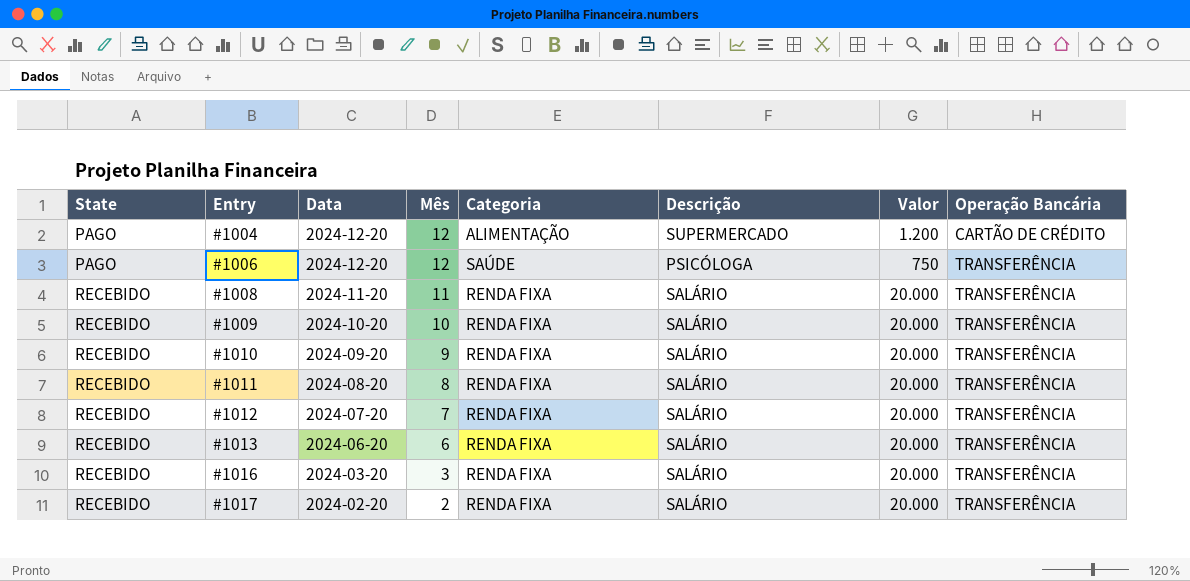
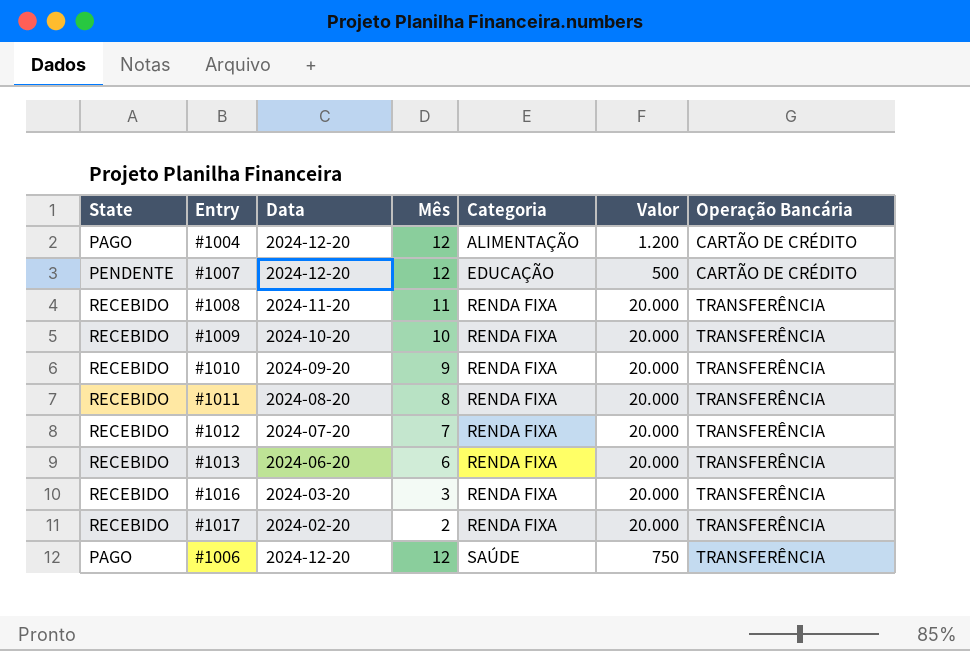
row order: State ascending -> Categoria ascending
column Descrição | position: 6 -> none
row #1007: none -> PENDENTE | 2024-12-20 | 12 | EDUCAÇÃO | 500 | CARTÃO DE CRÉDITO

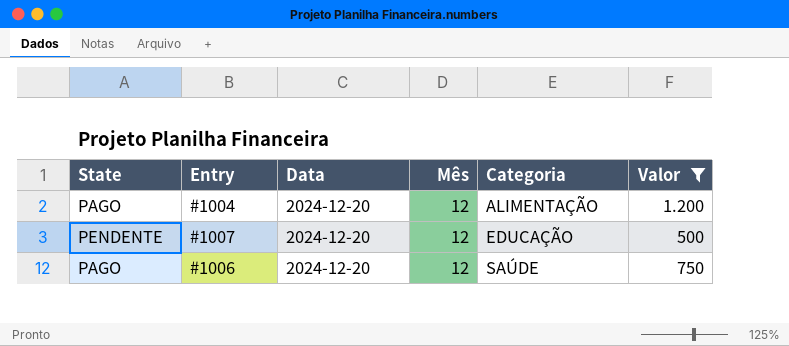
filter: none -> Valor != 20.000
column Operação Bancária | position: 7 -> none

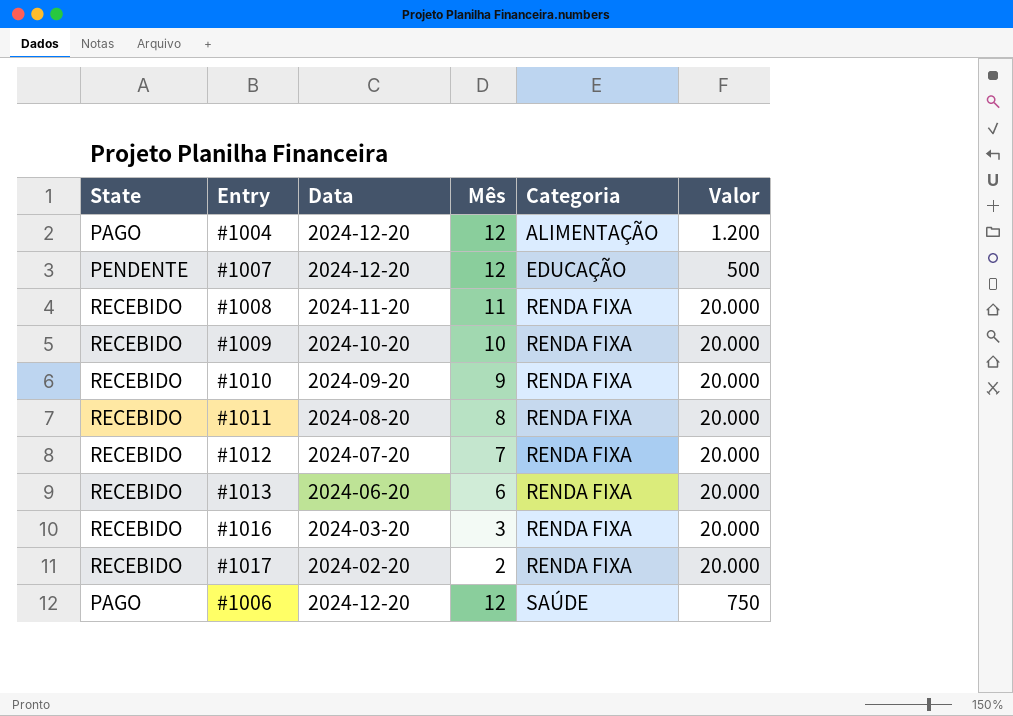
filter: Valor != 20.000 -> none

